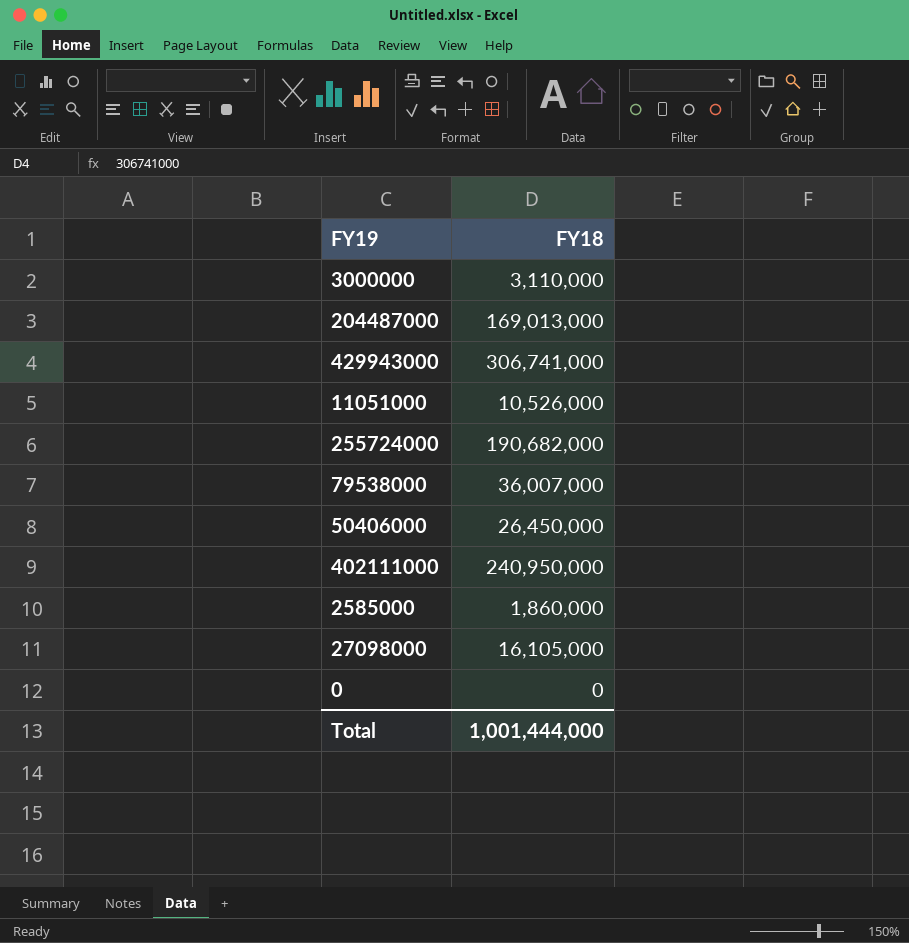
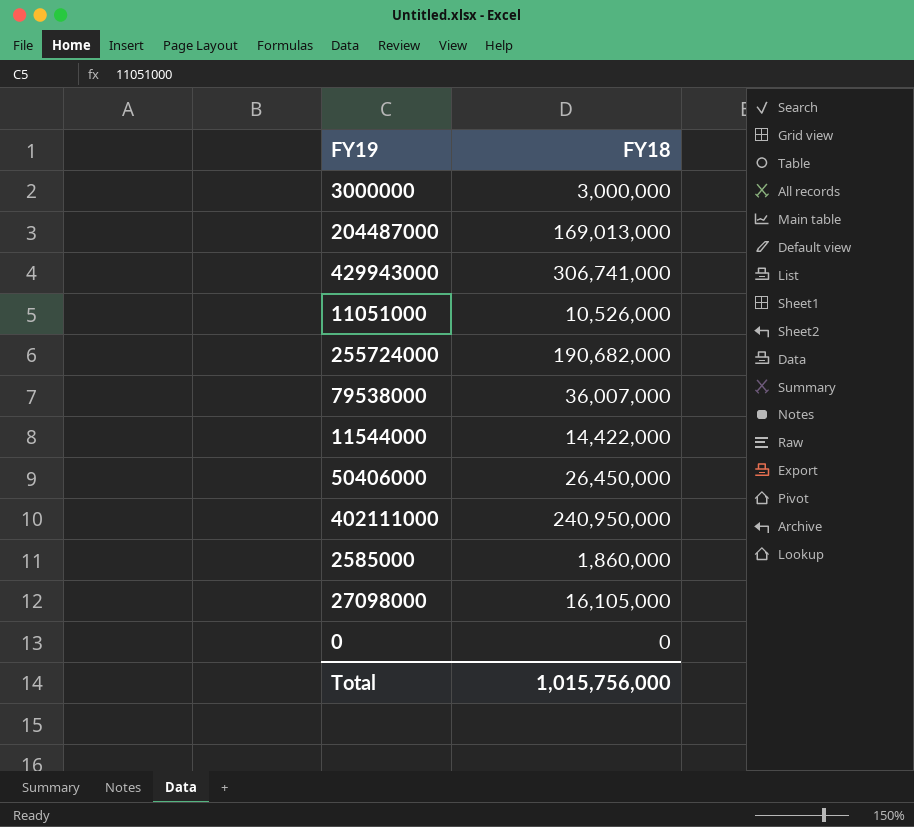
3000000 | FY18: 3,110,000 -> 3,000,000
row 11544000: none -> 14,422,000
Total | FY18: 1,001,444,000 -> 1,015,756,000

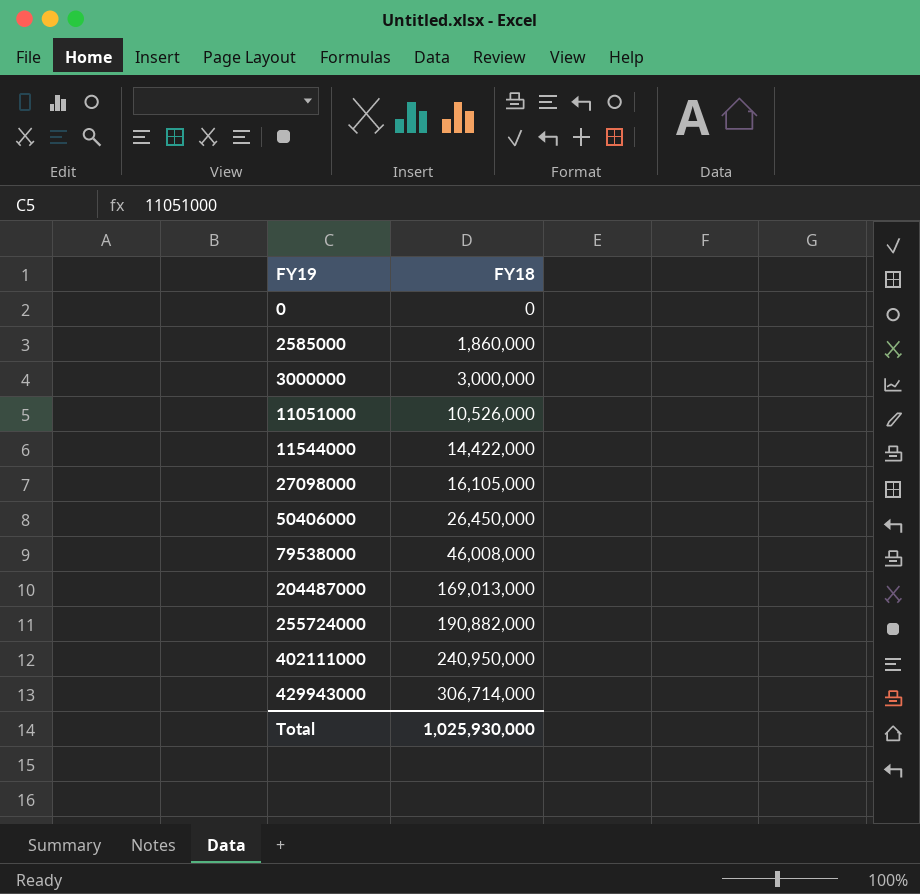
row order: none -> FY19 ascending
79538000 | FY18: 36,007,000 -> 46,008,000
255724000 | FY18: 190,682,000 -> 190,882,000
429943000 | FY18: 306,741,000 -> 306,714,000
Total | FY18: 1,015,756,000 -> 1,025,930,000

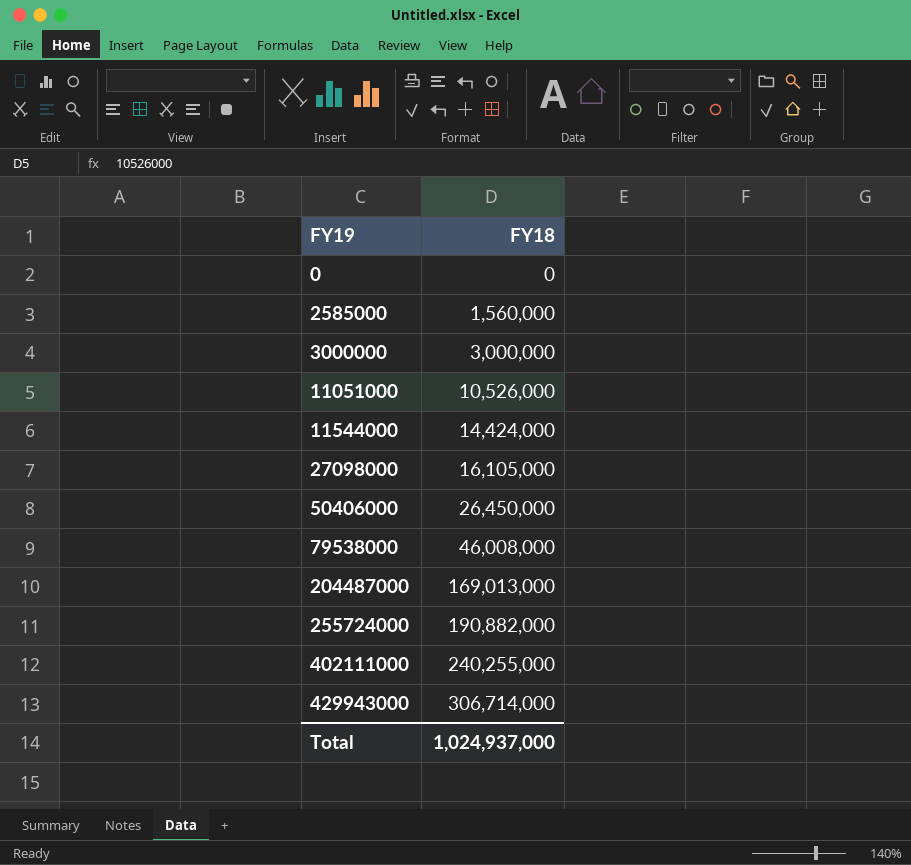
2585000 | FY18: 1,860,000 -> 1,560,000
11544000 | FY18: 14,422,000 -> 14,424,000
402111000 | FY18: 240,950,000 -> 240,255,000
Total | FY18: 1,025,930,000 -> 1,024,937,000

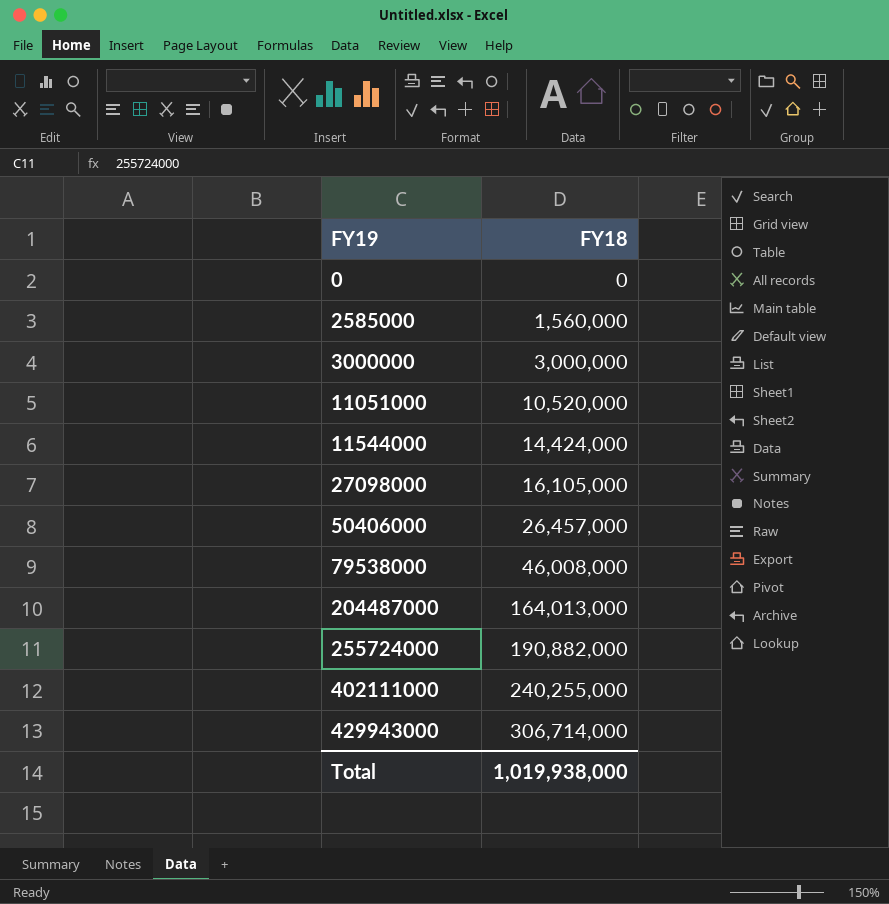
11051000 | FY18: 10,526,000 -> 10,520,000
50406000 | FY18: 26,450,000 -> 26,457,000
204487000 | FY18: 169,013,000 -> 164,013,000
Total | FY18: 1,024,937,000 -> 1,019,938,000

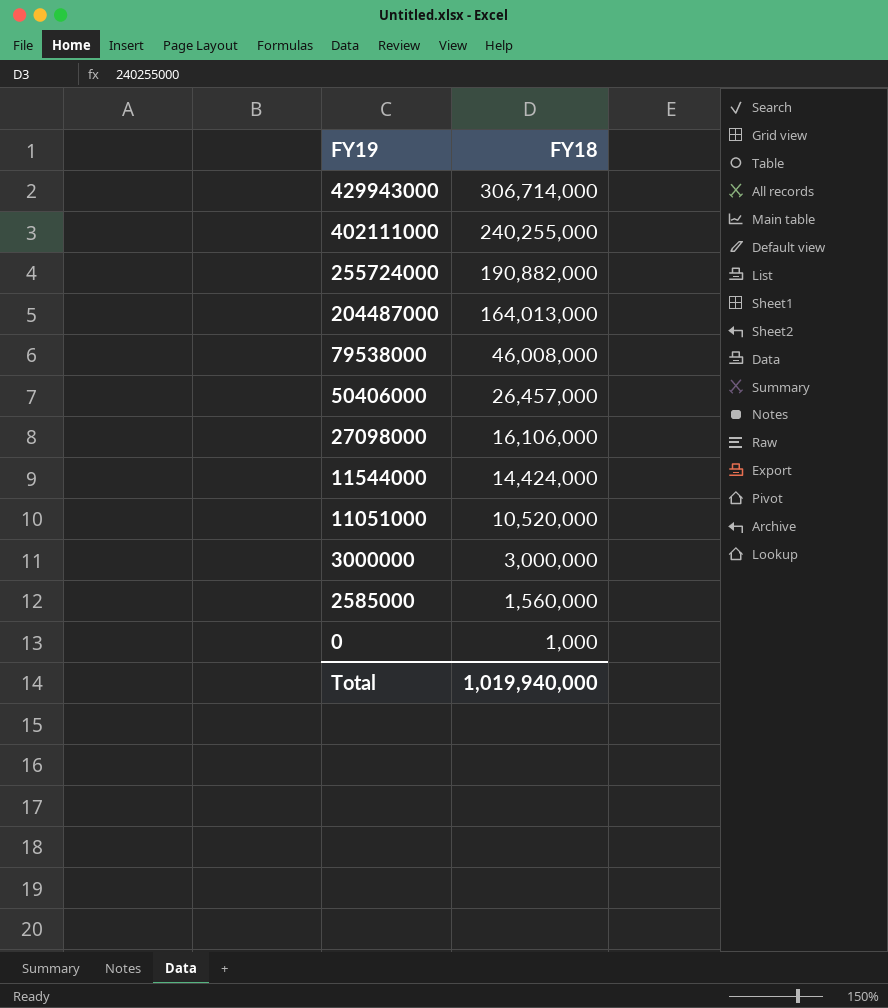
row order: FY19 ascending -> FY19 descending
27098000 | FY18: 16,105,000 -> 16,106,000
0 | FY18: 0 -> 1,000
Total | FY18: 1,019,938,000 -> 1,019,940,000

